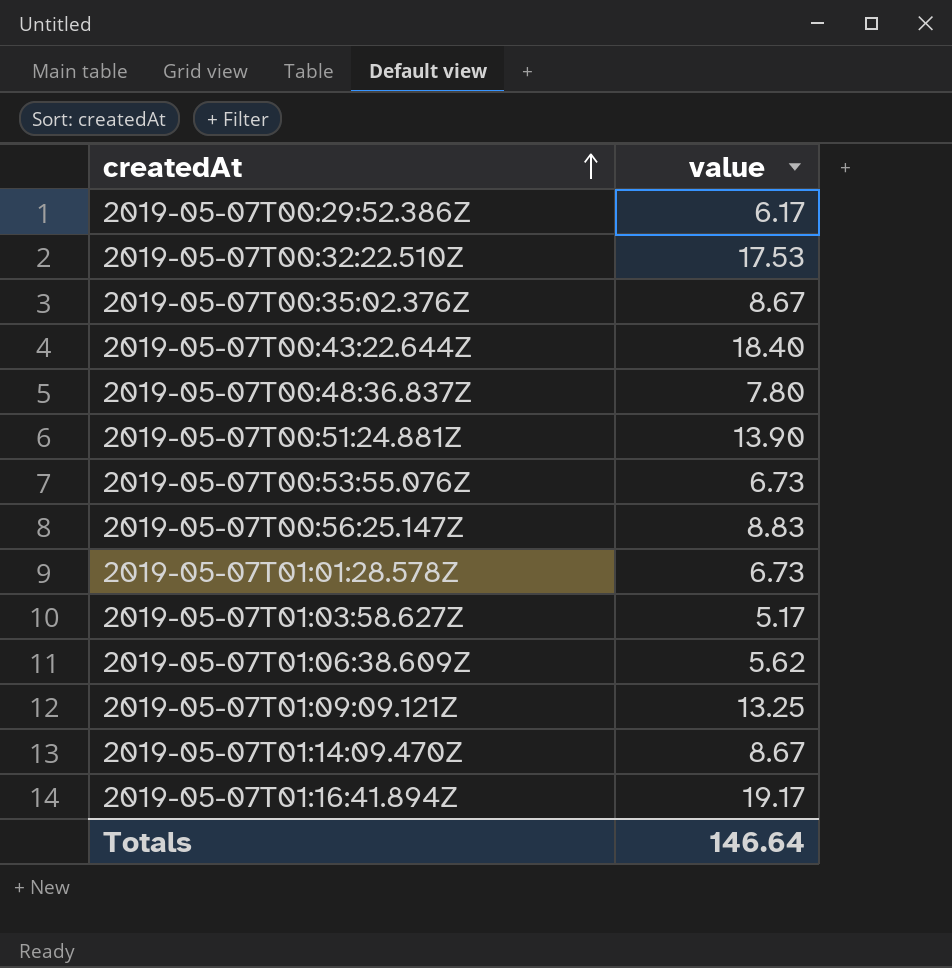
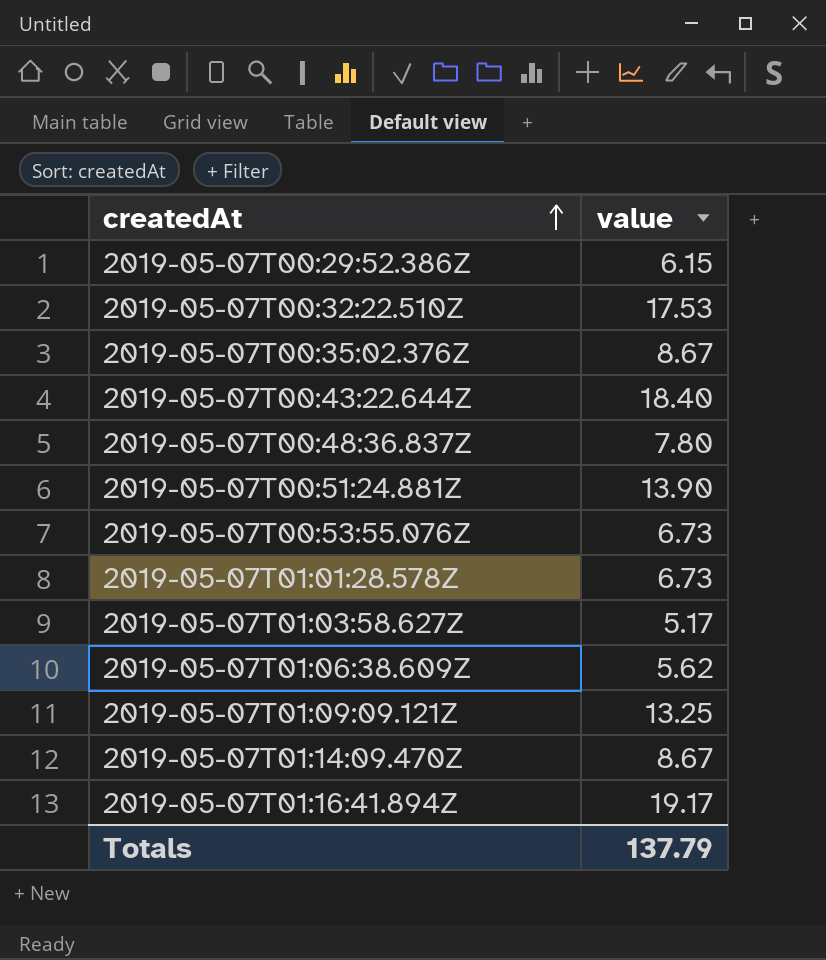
row 2019-05-07T00:56:25.147Z: 8.83 -> none
2019-05-07T00:29:52.386Z | value: 6.17 -> 6.15
Totals | value: 146.64 -> 137.79

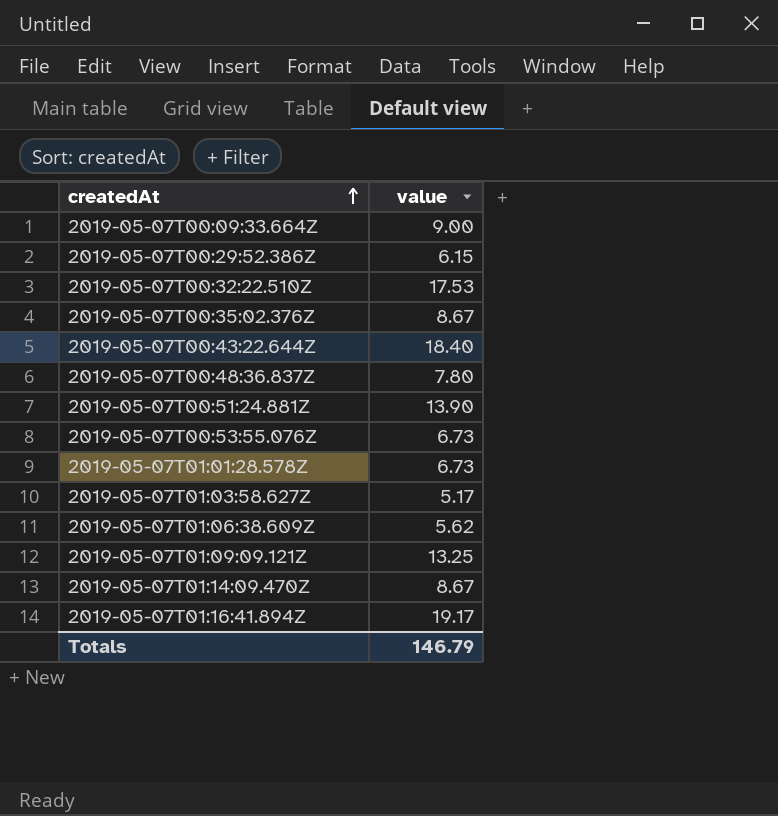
row 2019-05-07T00:09:33.664Z: none -> 9.00
Totals | value: 137.79 -> 146.79

